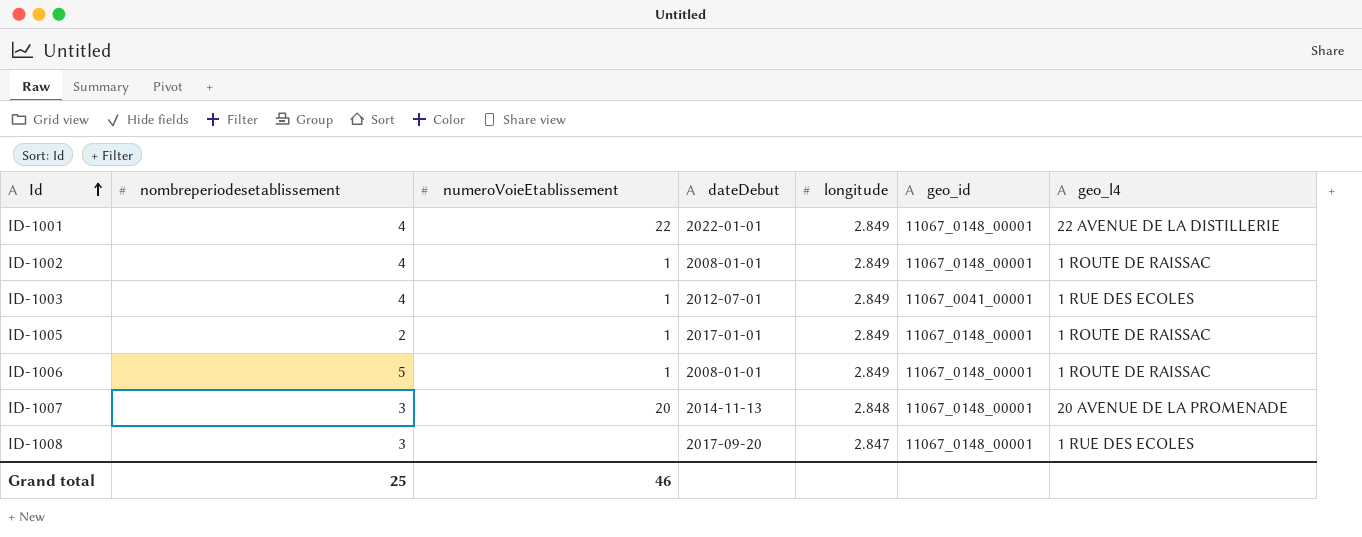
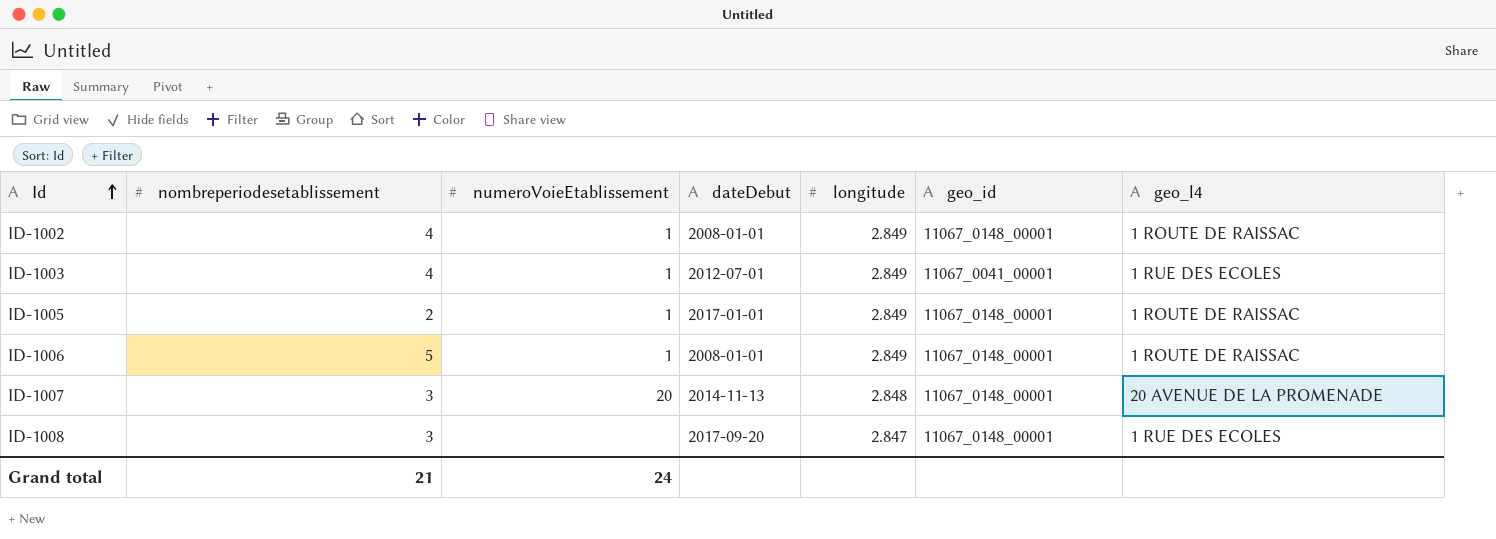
row ID-1001: 4 | 22 | 2022-01-01 | 2.849 | 11067_0148_00001 | 22 AVENUE DE LA DISTILLERIE -> none
Grand total | nombreperiodesetablissement: 25 -> 21
Grand total | numeroVoieEtablissement: 46 -> 24

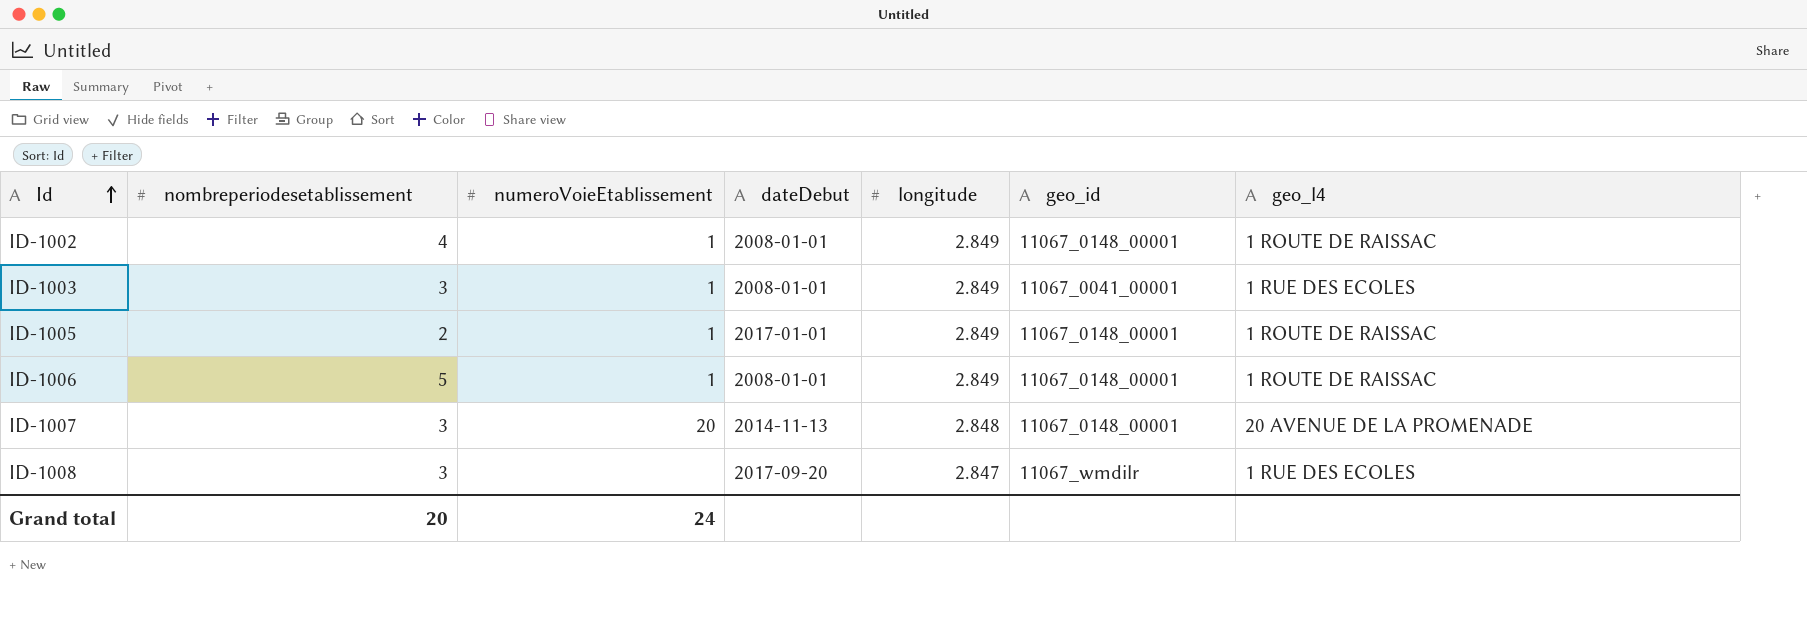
ID-1003 | nombreperiodesetablissement: 4 -> 3
ID-1003 | dateDebut: 2012-07-01 -> 2008-01-01
ID-1008 | geo_id: 11067_0148_00001 -> 11067_wmdilr
Grand total | nombreperiodesetablissement: 21 -> 20

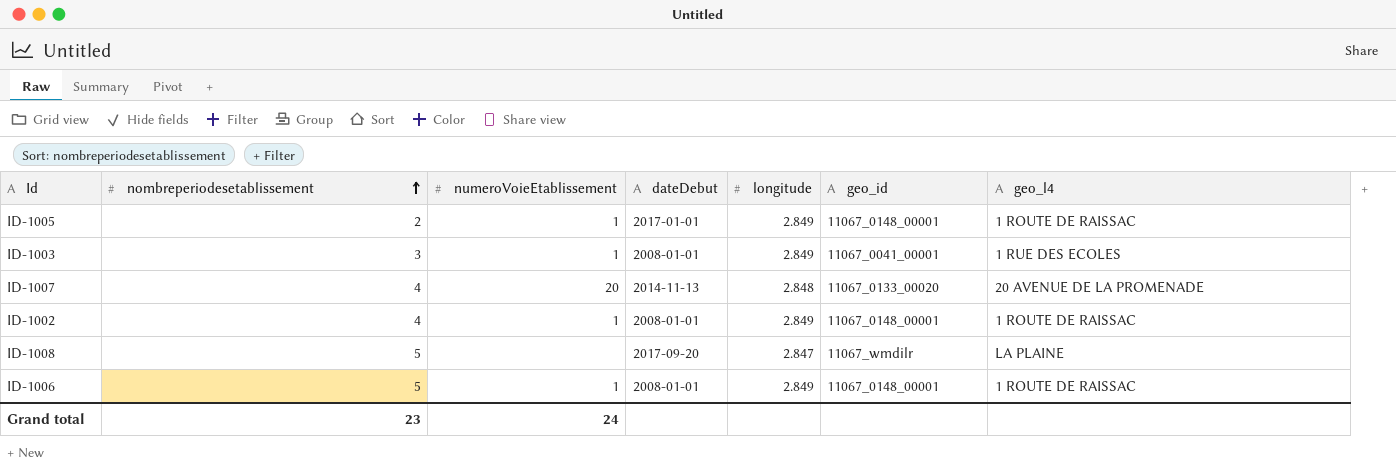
row order: Id ascending -> nombreperiodesetablissement ascending
ID-1007 | nombreperiodesetablissement: 3 -> 4
ID-1007 | geo_id: 11067_0148_00001 -> 11067_0133_00020
ID-1008 | nombreperiodesetablissement: 3 -> 5
ID-1008 | geo_l4: 1 RUE DES ECOLES -> LA PLAINE
Grand total | nombreperiodesetablissement: 20 -> 23

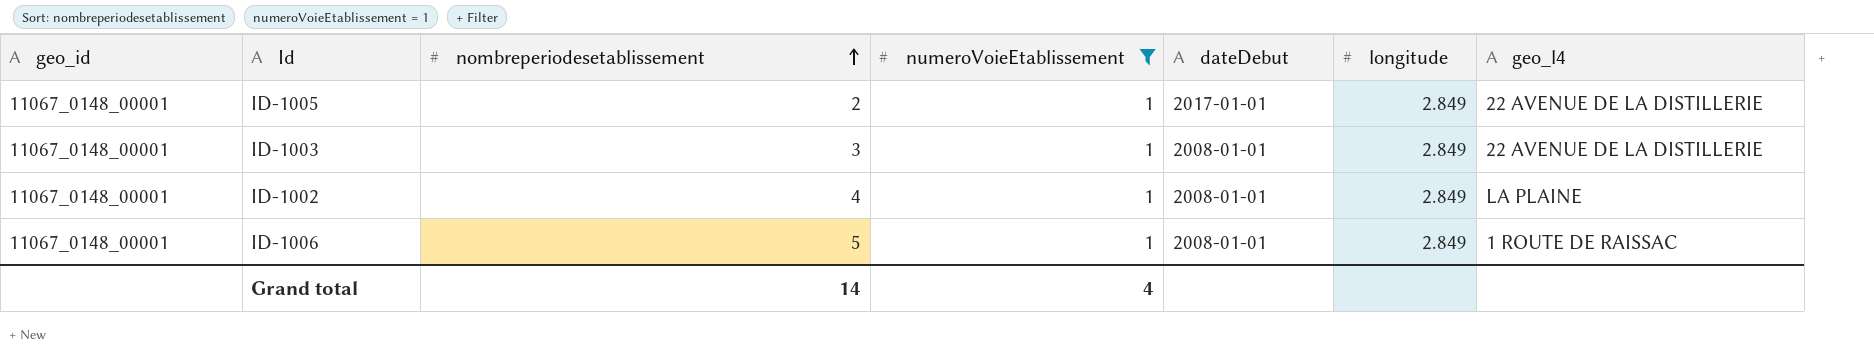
filter: none -> numeroVoieEtablissement = 1
column geo_id | position: 6 -> 1
ID-1005 | geo_l4: 1 ROUTE DE RAISSAC -> 22 AVENUE DE LA DISTILLERIE
ID-1003 | geo_id: 11067_0041_00001 -> 11067_0148_00001
ID-1003 | geo_l4: 1 RUE DES ECOLES -> 22 AVENUE DE LA DISTILLERIE
ID-1002 | geo_l4: 1 ROUTE DE RAISSAC -> LA PLAINE
Grand total | nombreperiodesetablissement: 23 -> 14
Grand total | numeroVoieEtablissement: 24 -> 4

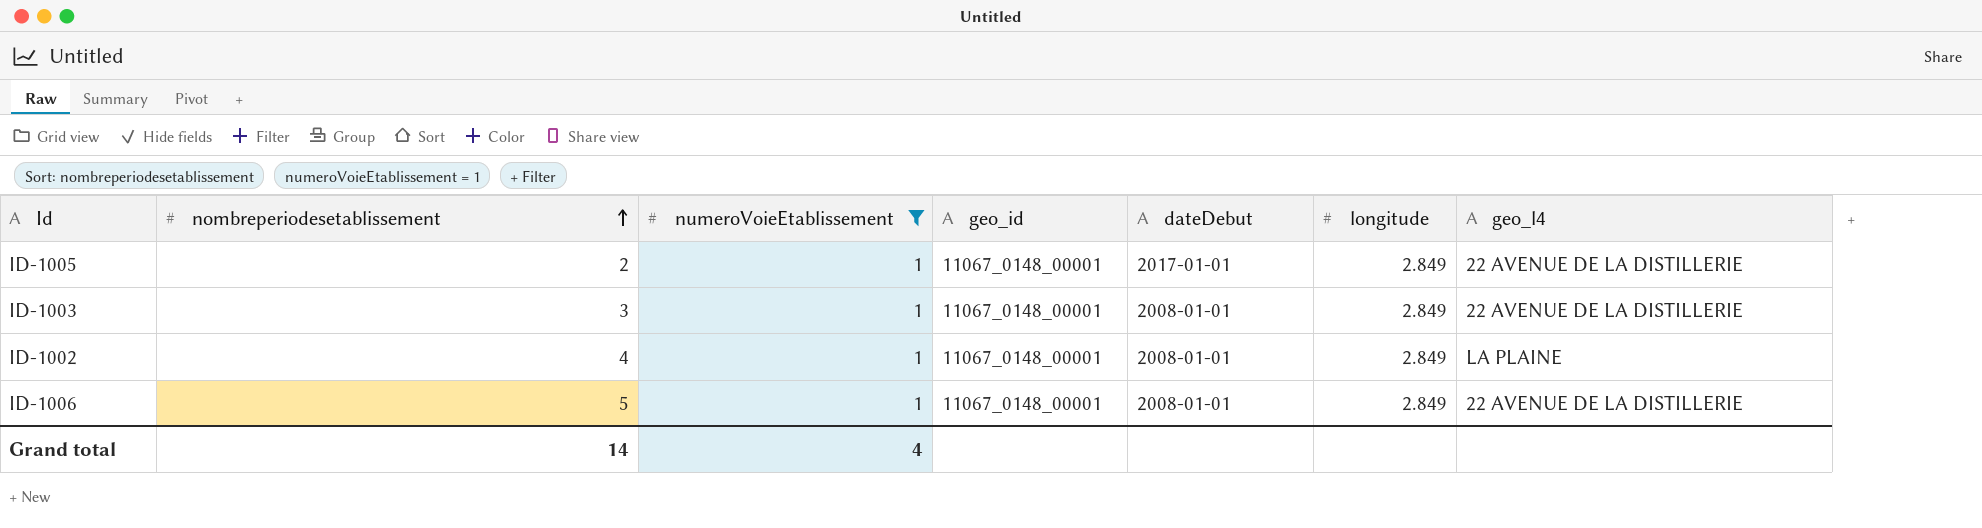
column geo_id | position: 1 -> 4
ID-1006 | geo_l4: 1 ROUTE DE RAISSAC -> 22 AVENUE DE LA DISTILLERIE

